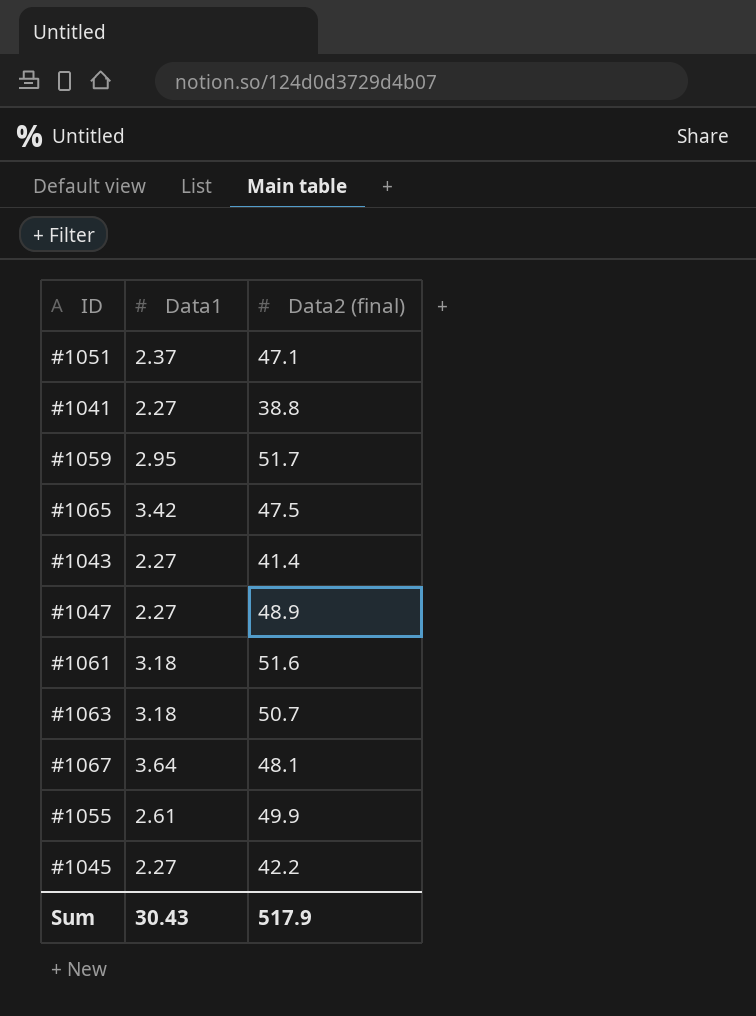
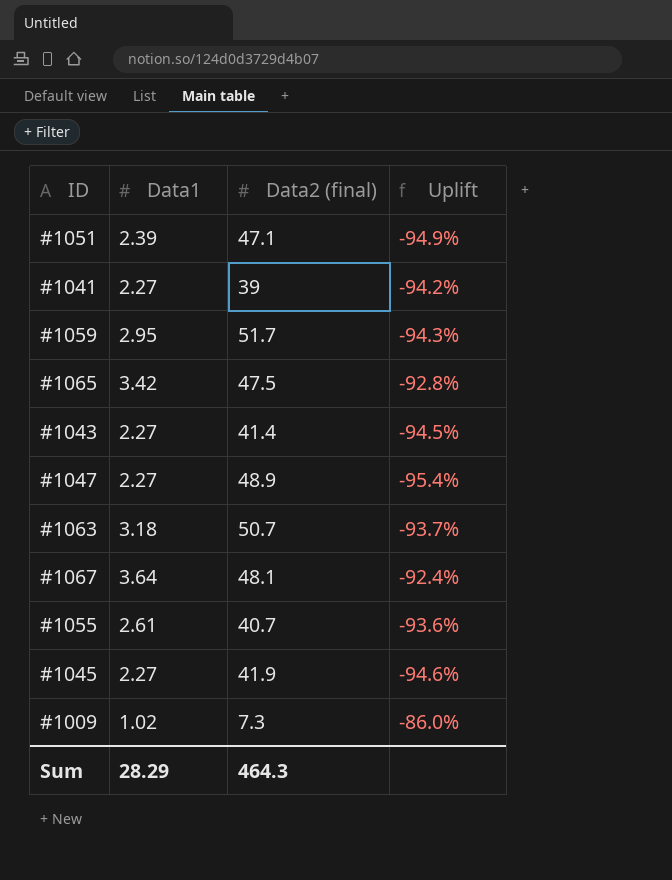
column Uplift | formula: none -> ([Data1] - [Data2 (final)]) / [Data2 (final)]
row #1061: 3.18 | 51.6 -> none
#1051 | Data1: 2.37 -> 2.39
#1041 | Data2 (final): 38.8 -> 39
#1055 | Data2 (final): 49.9 -> 40.7
#1045 | Data2 (final): 42.2 -> 41.9
row #1009: none -> 1.02 | 7.3 | -86.0%
Sum | Data1: 30.43 -> 28.29
Sum | Data2 (final): 517.9 -> 464.3

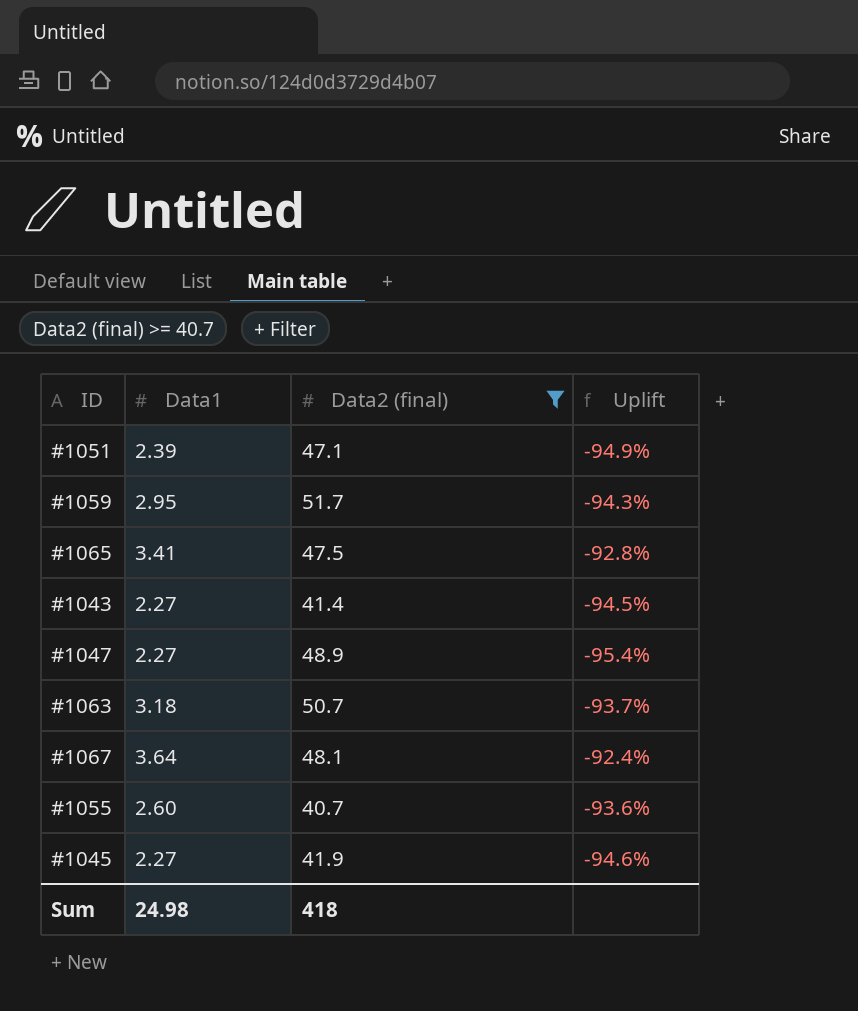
filter: none -> Data2 (final) >= 40.7
#1065 | Data1: 3.42 -> 3.41
#1055 | Data1: 2.61 -> 2.60
Sum | Data1: 28.29 -> 24.98
Sum | Data2 (final): 464.3 -> 418

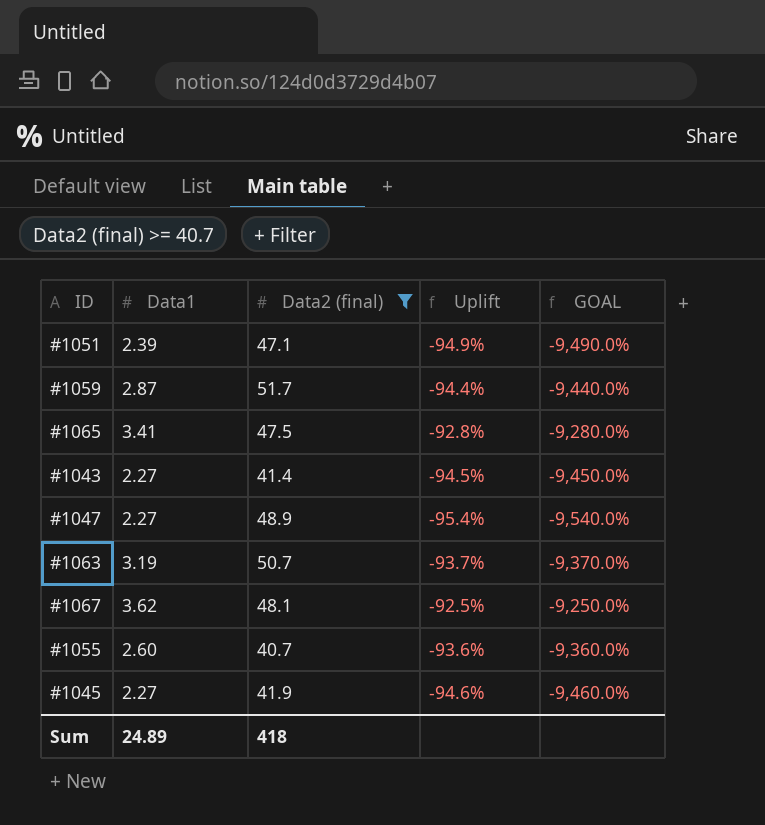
column GOAL | formula: none -> [Uplift] * 100
#1059 | Data1: 2.95 -> 2.87
#1059 | Uplift: -94.3% -> -94.4%
#1063 | Data1: 3.18 -> 3.19
#1067 | Data1: 3.64 -> 3.62
#1067 | Uplift: -92.4% -> -92.5%
Sum | Data1: 24.98 -> 24.89

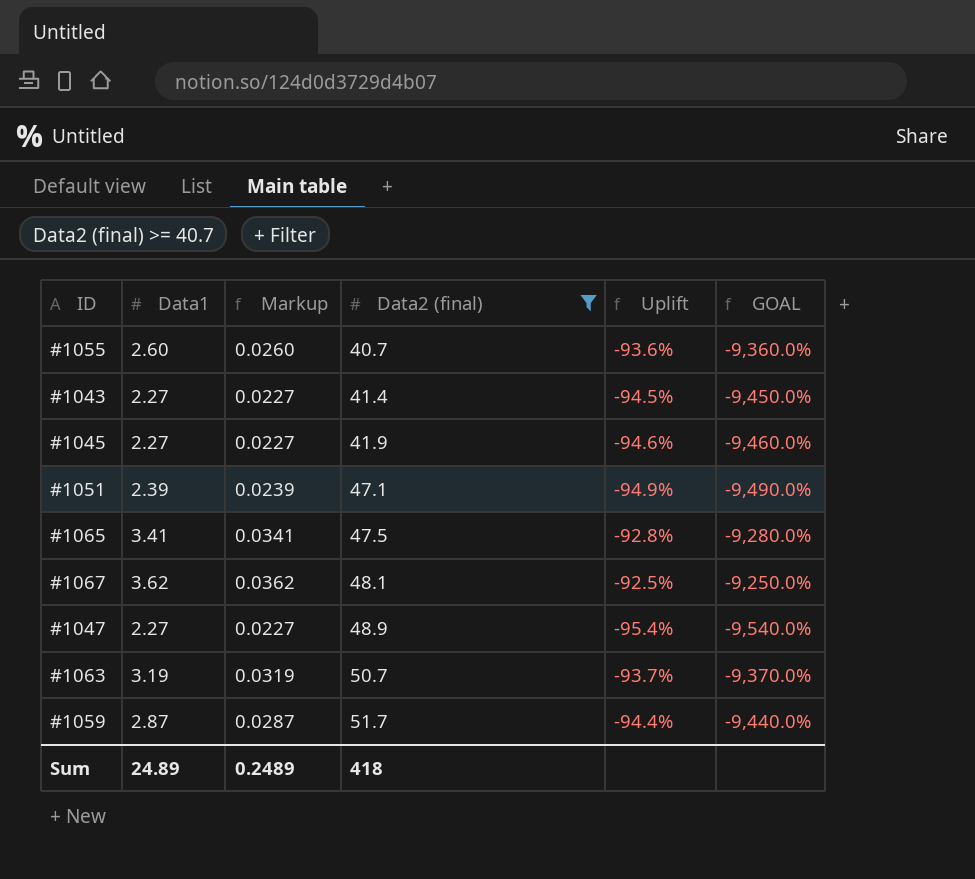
row order: none -> Data2 (final) ascending
column Markup | formula: none -> [Data1] * 0.01

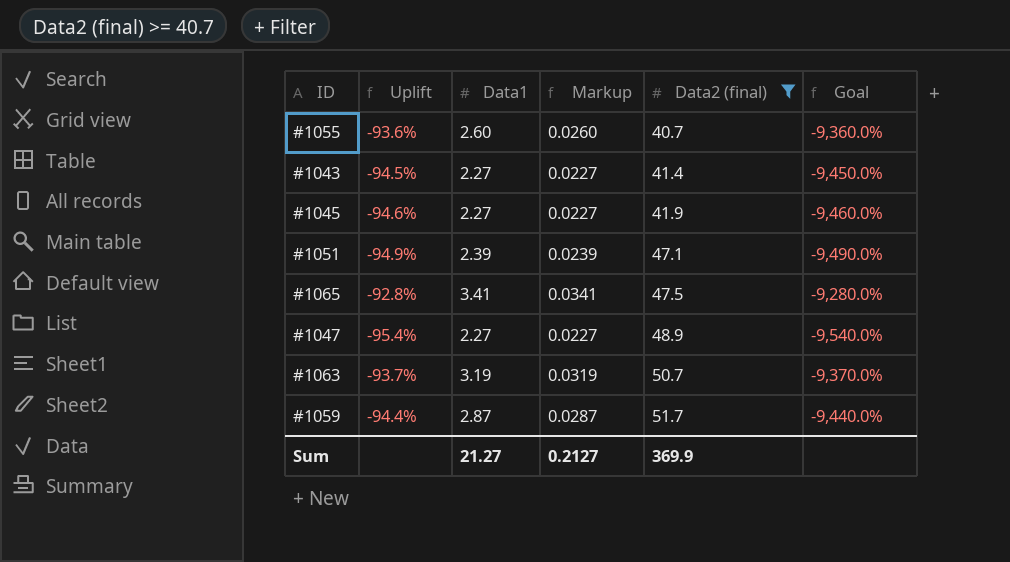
column Uplift | position: 5 -> 2
column name: GOAL -> Goal
row #1067: 3.62 | 0.0362 | 48.1 | -92.5% | -9,250.0% -> none
Sum | Data1: 24.89 -> 21.27
Sum | Markup: 0.2489 -> 0.2127
Sum | Data2 (final): 418 -> 369.9

